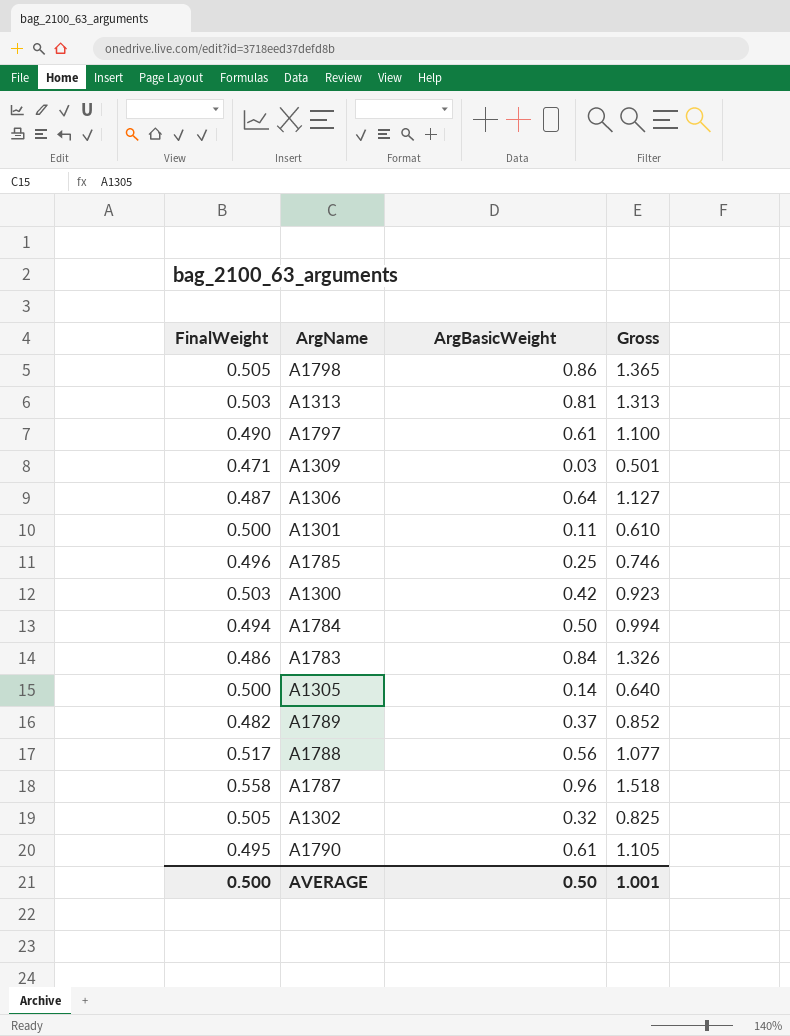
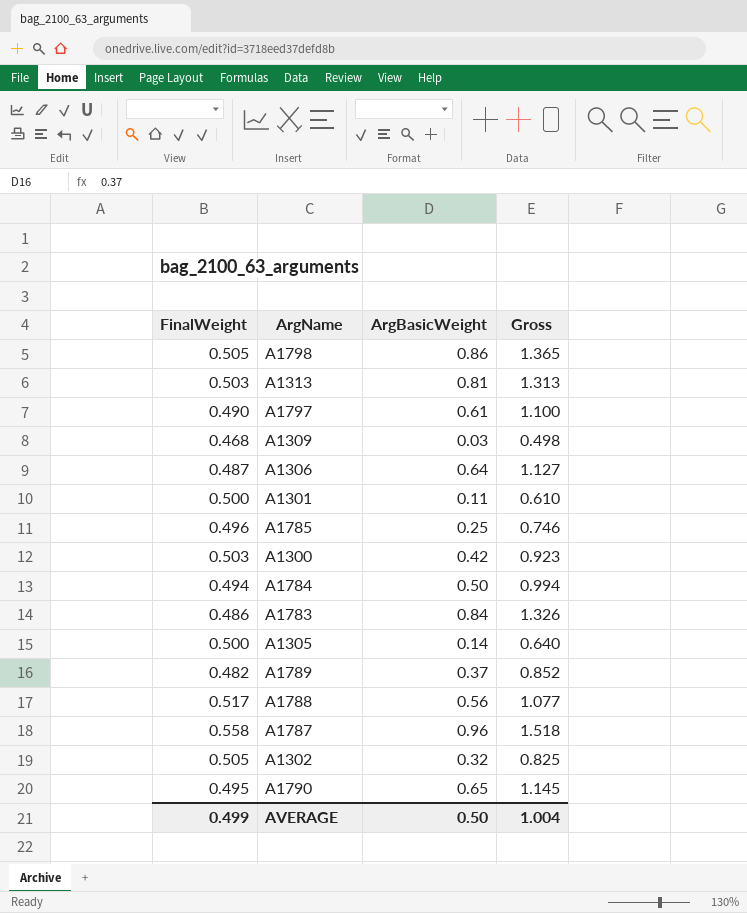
A1309 | FinalWeight: 0.471 -> 0.468
A1309 | Gross: 0.501 -> 0.498
A1790 | ArgBasicWeight: 0.61 -> 0.65
A1790 | Gross: 1.105 -> 1.145
AVERAGE | FinalWeight: 0.500 -> 0.499
AVERAGE | Gross: 1.001 -> 1.004

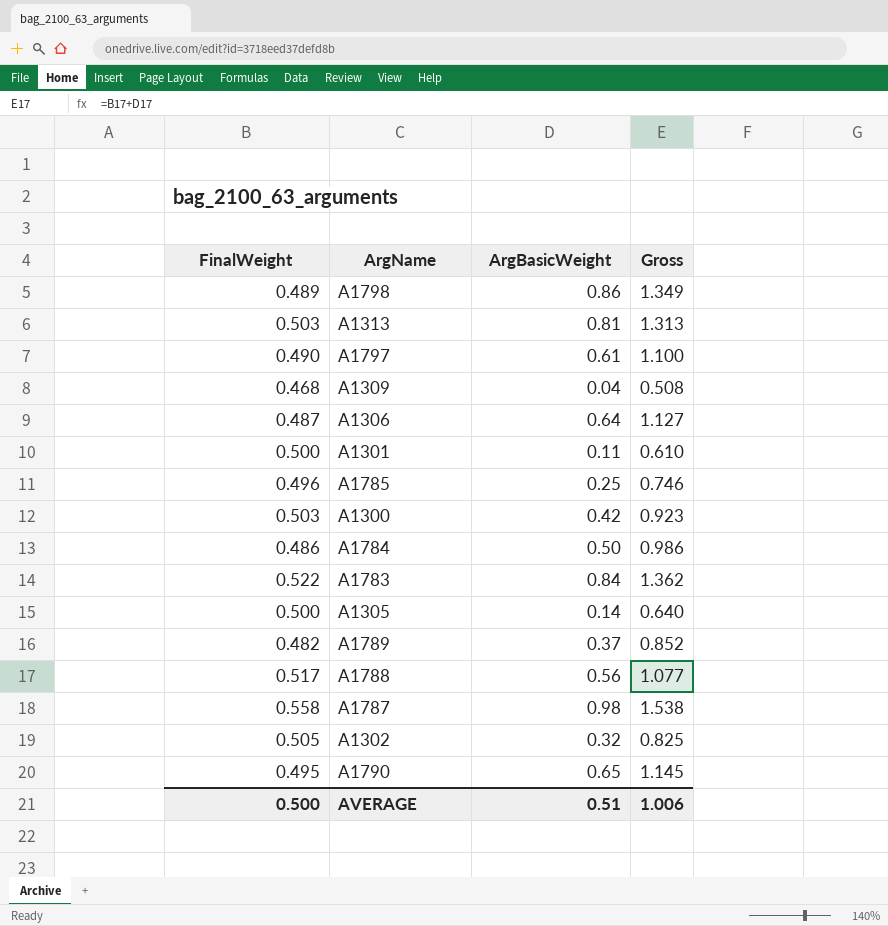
A1798 | FinalWeight: 0.505 -> 0.489
A1798 | Gross: 1.365 -> 1.349
A1309 | ArgBasicWeight: 0.03 -> 0.04
A1309 | Gross: 0.498 -> 0.508
A1784 | FinalWeight: 0.494 -> 0.486
A1784 | Gross: 0.994 -> 0.986
A1783 | FinalWeight: 0.486 -> 0.522
A1783 | Gross: 1.326 -> 1.362
A1787 | ArgBasicWeight: 0.96 -> 0.98
A1787 | Gross: 1.518 -> 1.538
AVERAGE | FinalWeight: 0.499 -> 0.500
AVERAGE | ArgBasicWeight: 0.50 -> 0.51
AVERAGE | Gross: 1.004 -> 1.006

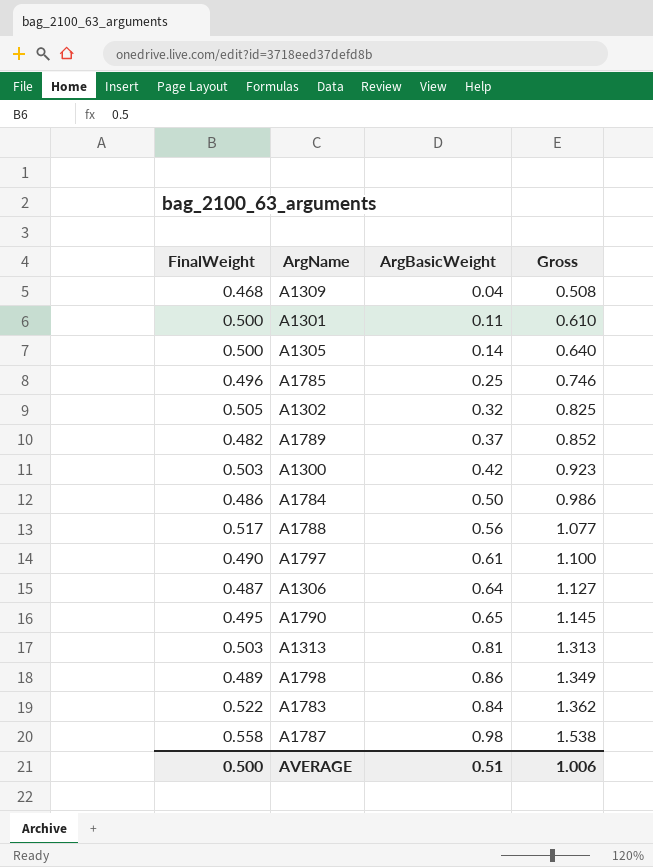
row order: none -> Gross ascending

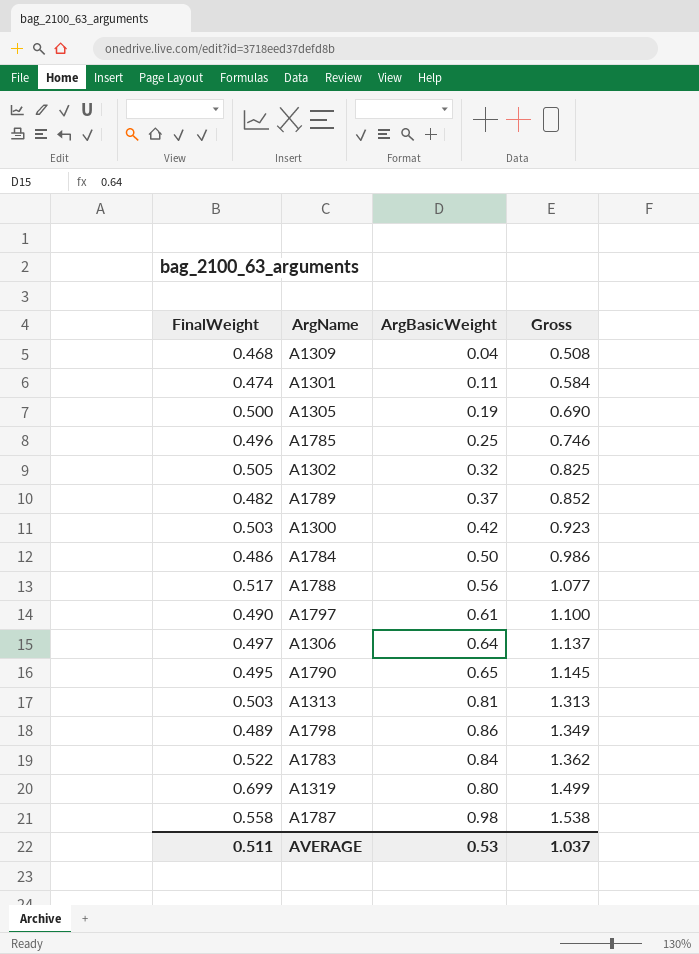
A1301 | FinalWeight: 0.500 -> 0.474
A1301 | Gross: 0.610 -> 0.584
A1305 | ArgBasicWeight: 0.14 -> 0.19
A1305 | Gross: 0.640 -> 0.690
A1306 | FinalWeight: 0.487 -> 0.497
A1306 | Gross: 1.127 -> 1.137
row A1319: none -> 0.699 | 0.80 | 1.499
AVERAGE | FinalWeight: 0.500 -> 0.511
AVERAGE | ArgBasicWeight: 0.51 -> 0.53
AVERAGE | Gross: 1.006 -> 1.037

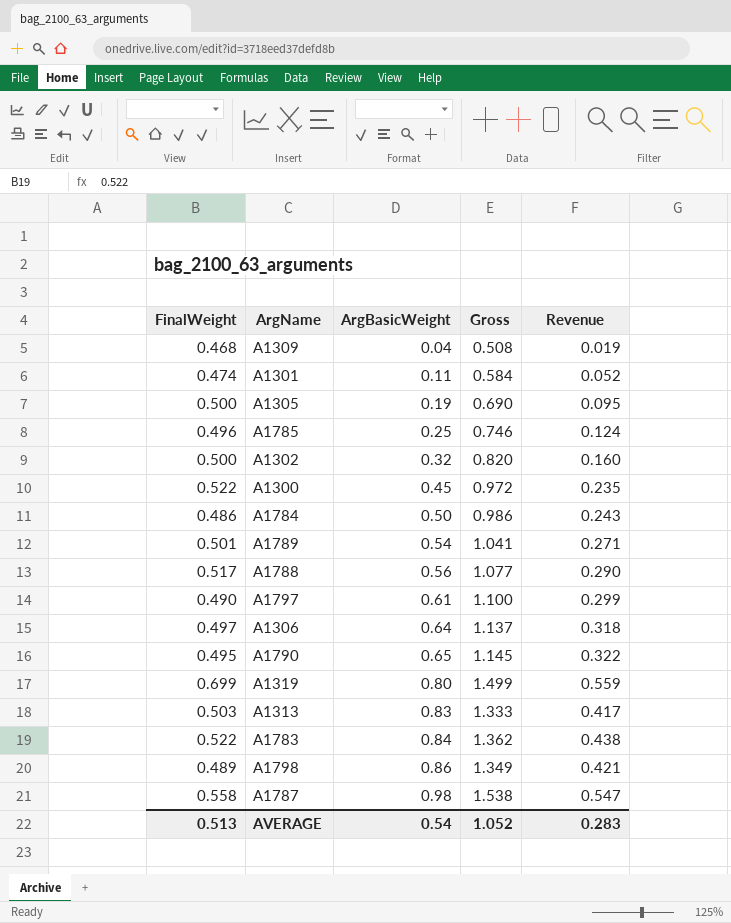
row order: Gross ascending -> ArgBasicWeight ascending
column Revenue | formula: none -> [FinalWeight] * [ArgBasicWeight]
A1302 | FinalWeight: 0.505 -> 0.500
A1302 | Gross: 0.825 -> 0.820
A1300 | FinalWeight: 0.503 -> 0.522
A1300 | ArgBasicWeight: 0.42 -> 0.45
A1300 | Gross: 0.923 -> 0.972
A1789 | FinalWeight: 0.482 -> 0.501
A1789 | ArgBasicWeight: 0.37 -> 0.54
A1789 | Gross: 0.852 -> 1.041
A1313 | ArgBasicWeight: 0.81 -> 0.83
A1313 | Gross: 1.313 -> 1.333
AVERAGE | FinalWeight: 0.511 -> 0.513
AVERAGE | ArgBasicWeight: 0.53 -> 0.54
AVERAGE | Gross: 1.037 -> 1.052

